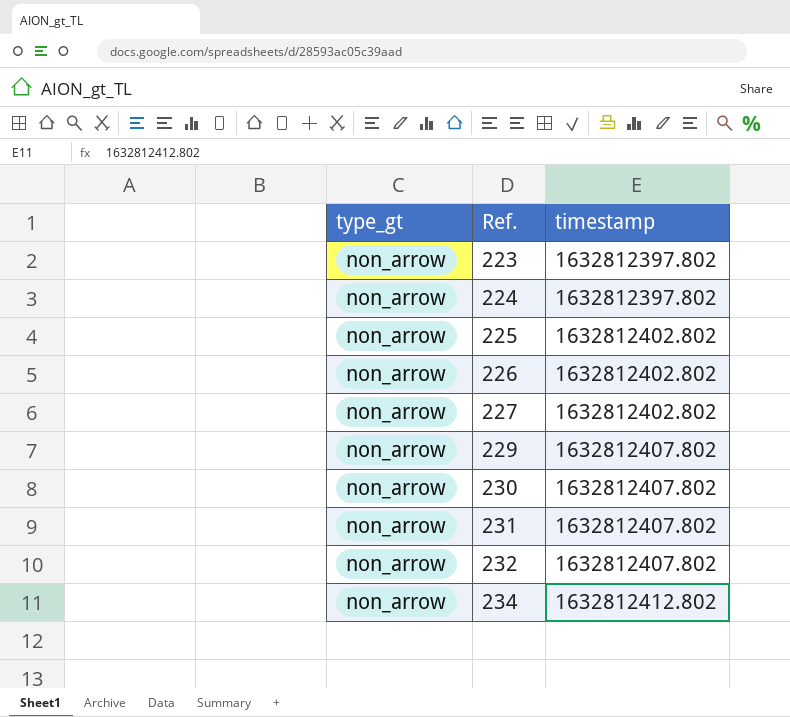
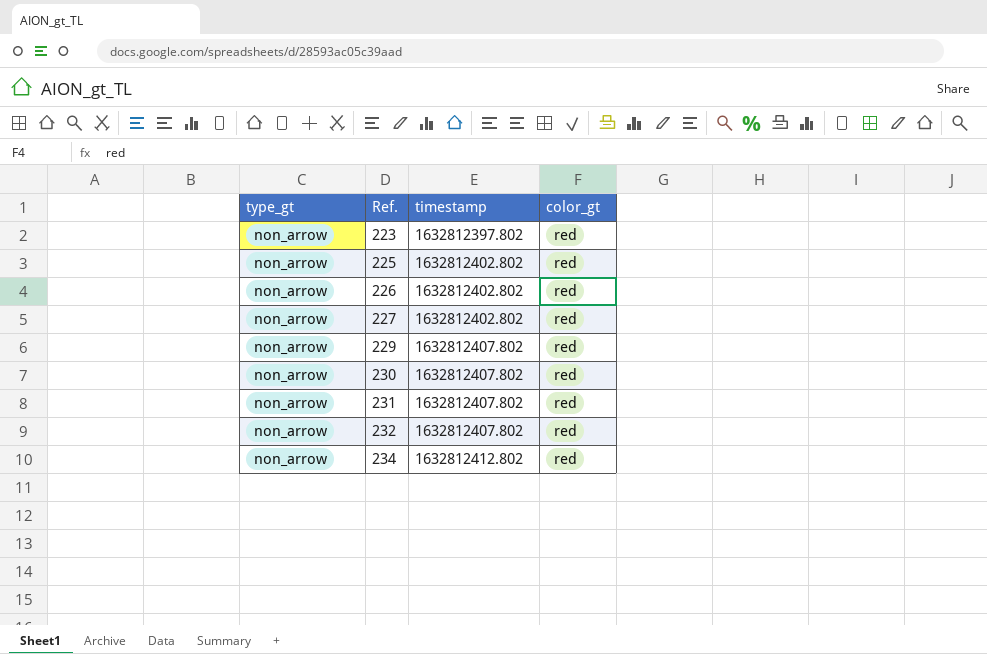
column color_gt | position: none -> 4
row 224: non_arrow | 1632812397.802 -> none

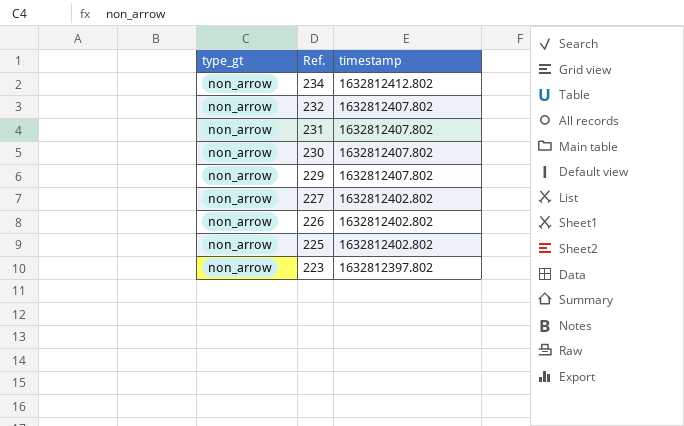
row order: Ref. ascending -> Ref. descending
column color_gt | position: 4 -> none

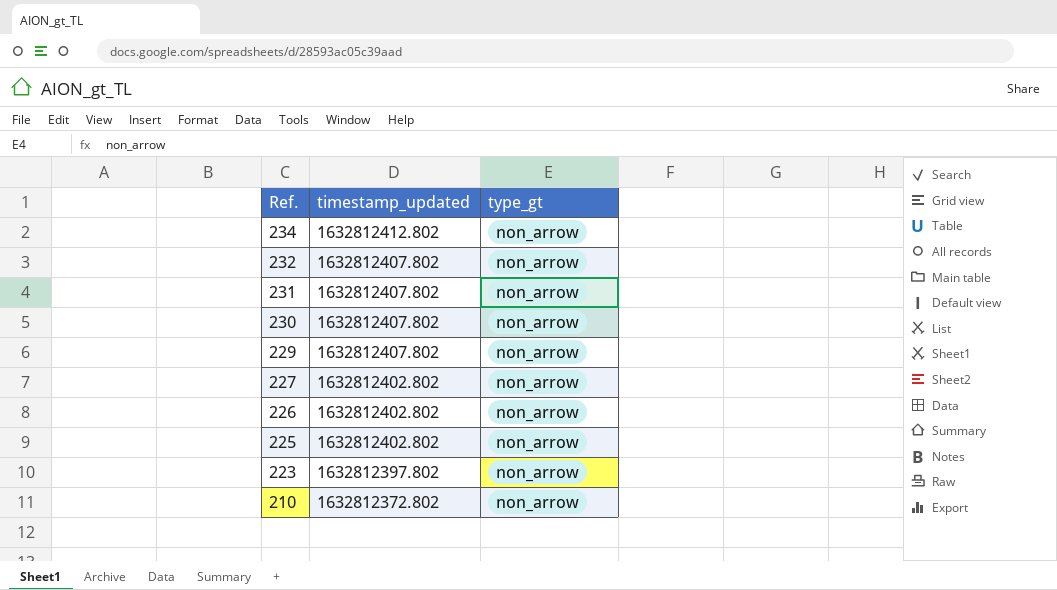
column name: timestamp -> timestamp_updated
column type_gt | position: 1 -> 3
row 210: none -> 1632812372.802 | non_arrow

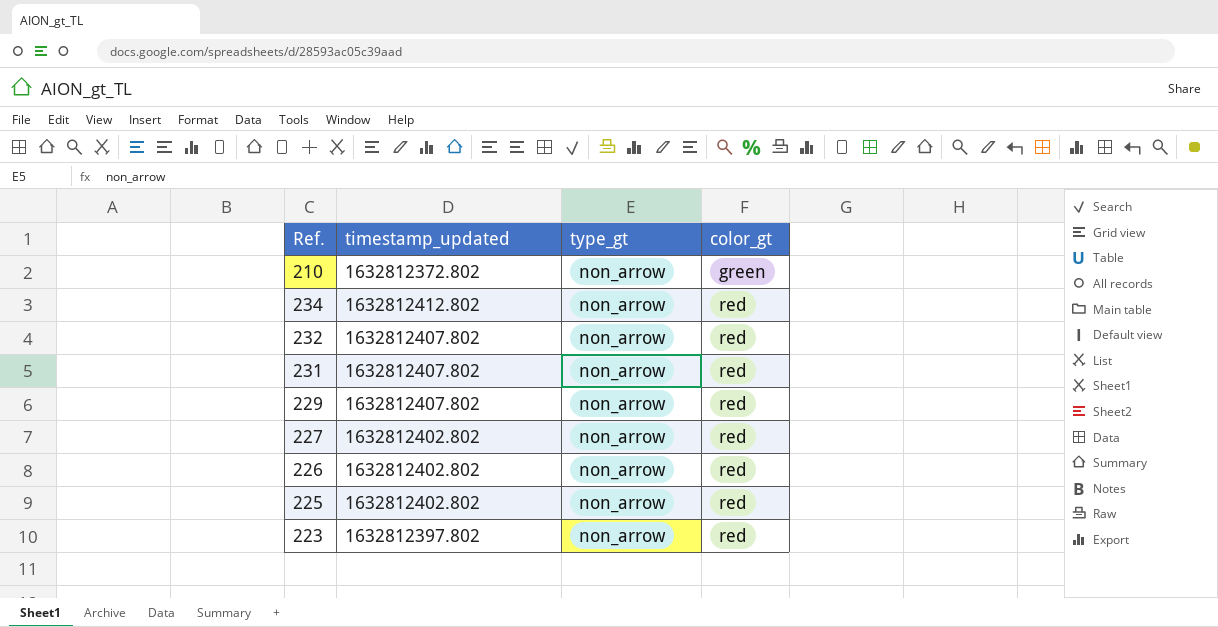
row order: Ref. descending -> color_gt ascending
column color_gt | position: none -> 4
row 230: 1632812407.802 | non_arrow -> none

